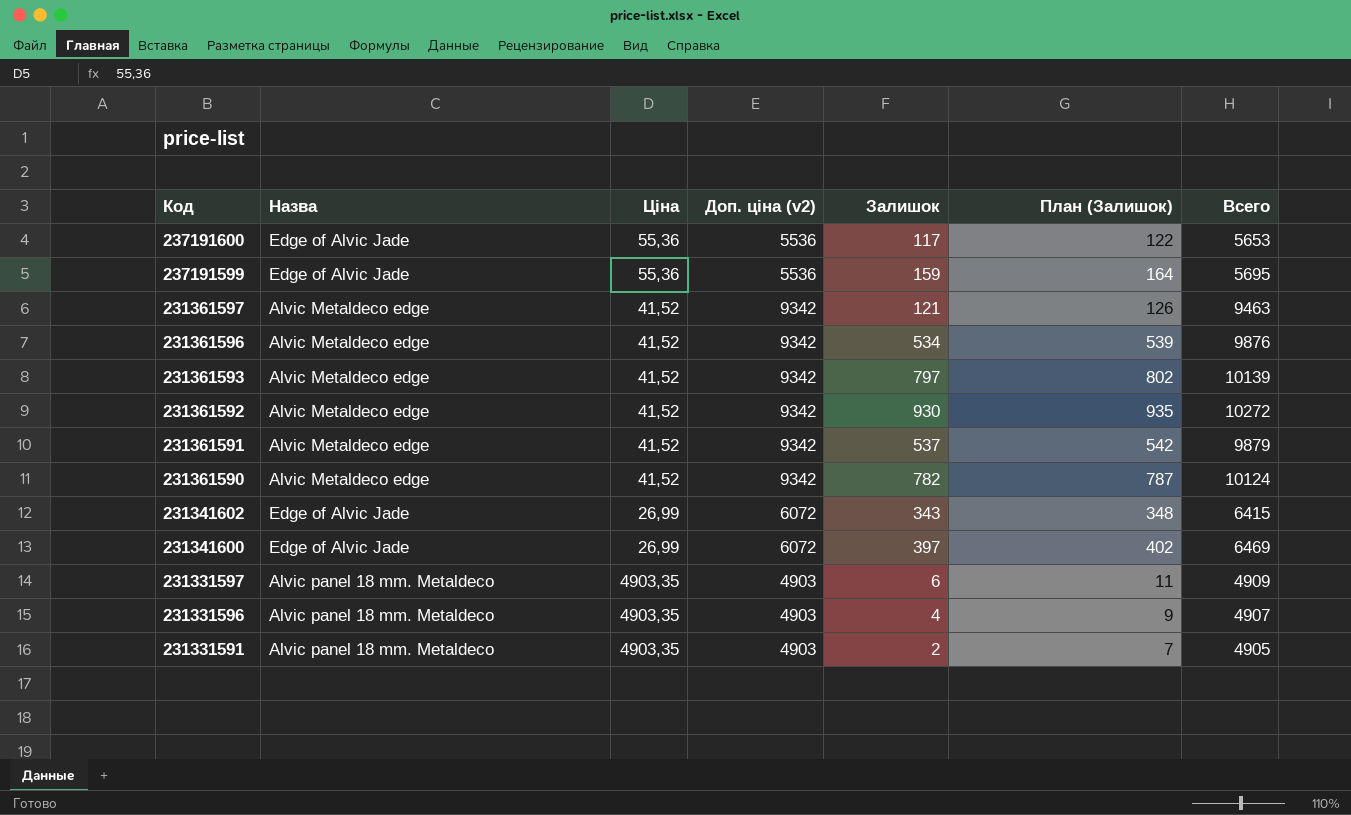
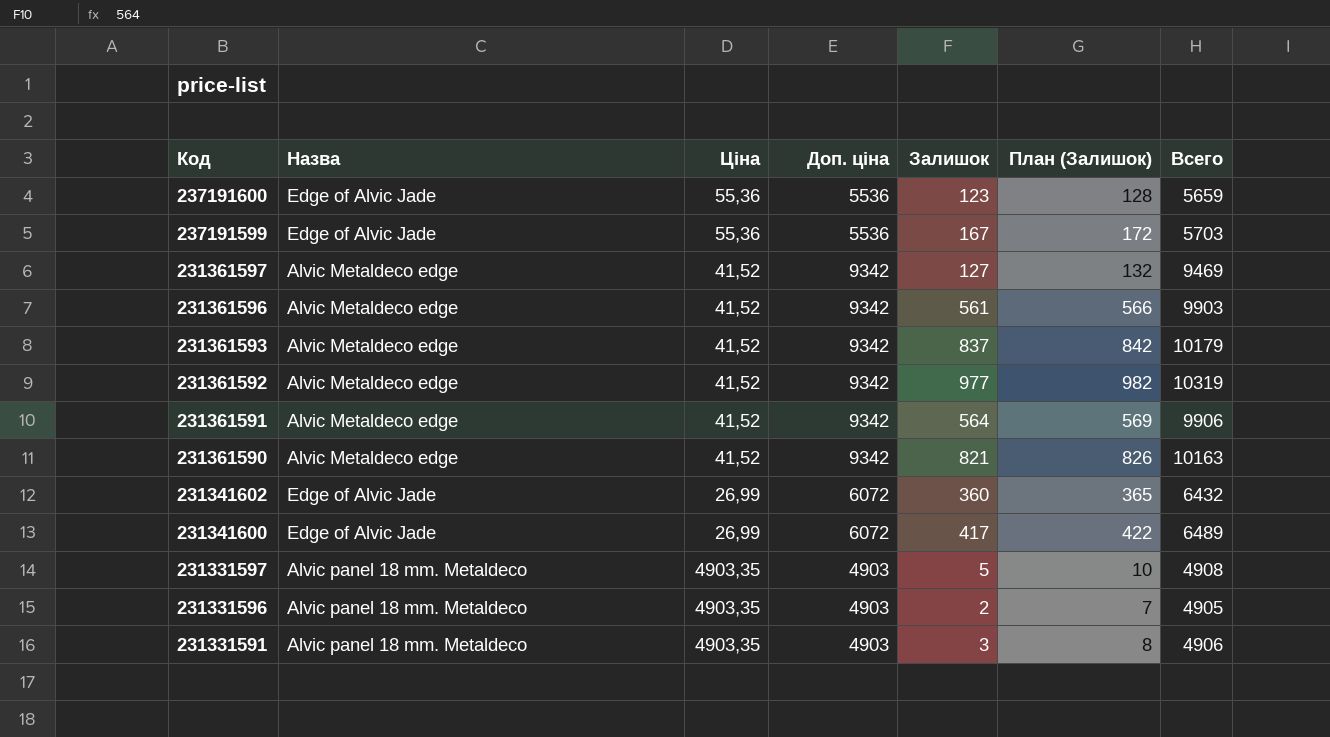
column name: Доп. ціна (v2) -> Доп. ціна
237191600 | Залишок: 117 -> 123
237191600 | План (Залишок): 122 -> 128
237191600 | Всего: 5653 -> 5659
237191599 | Залишок: 159 -> 167
237191599 | План (Залишок): 164 -> 172
237191599 | Всего: 5695 -> 5703
231361597 | Залишок: 121 -> 127
231361597 | План (Залишок): 126 -> 132
231361597 | Всего: 9463 -> 9469
231361596 | Залишок: 534 -> 561
231361596 | План (Залишок): 539 -> 566
231361596 | Всего: 9876 -> 9903
231361593 | Залишок: 797 -> 837
231361593 | План (Залишок): 802 -> 842
231361593 | Всего: 10139 -> 10179
231361592 | Залишок: 930 -> 977
231361592 | План (Залишок): 935 -> 982
231361592 | Всего: 10272 -> 10319
231361591 | Залишок: 537 -> 564
231361591 | План (Залишок): 542 -> 569
231361591 | Всего: 9879 -> 9906
231361590 | Залишок: 782 -> 821
231361590 | План (Залишок): 787 -> 826
231361590 | Всего: 10124 -> 10163
231341602 | Залишок: 343 -> 360
231341602 | План (Залишок): 348 -> 365
231341602 | Всего: 6415 -> 6432
231341600 | Залишок: 397 -> 417
231341600 | План (Залишок): 402 -> 422
231341600 | Всего: 6469 -> 6489
231331597 | Залишок: 6 -> 5
231331597 | План (Залишок): 11 -> 10
231331597 | Всего: 4909 -> 4908
231331596 | Залишок: 4 -> 2
231331596 | План (Залишок): 9 -> 7
231331596 | Всего: 4907 -> 4905
231331591 | Залишок: 2 -> 3
231331591 | План (Залишок): 7 -> 8
231331591 | Всего: 4905 -> 4906

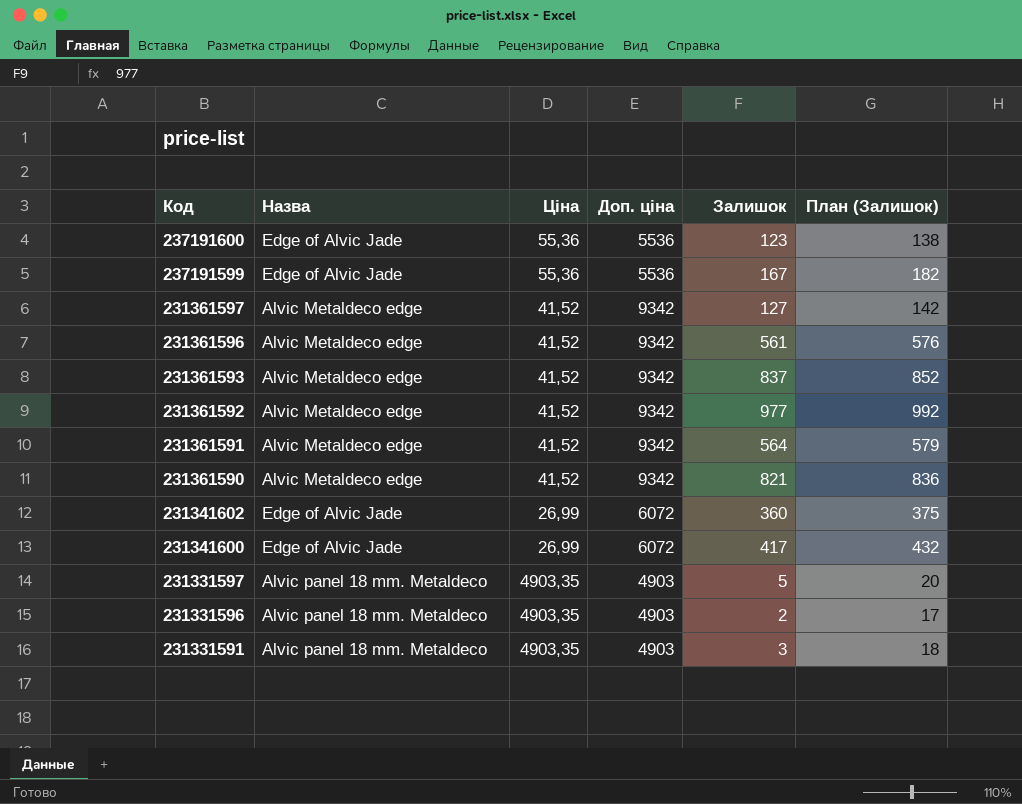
column Всего | formula: [Доп. ціна] + [Залишок] -> none
column План (Залишок) | formula: [Залишок] + 5 -> [Залишок] + 15

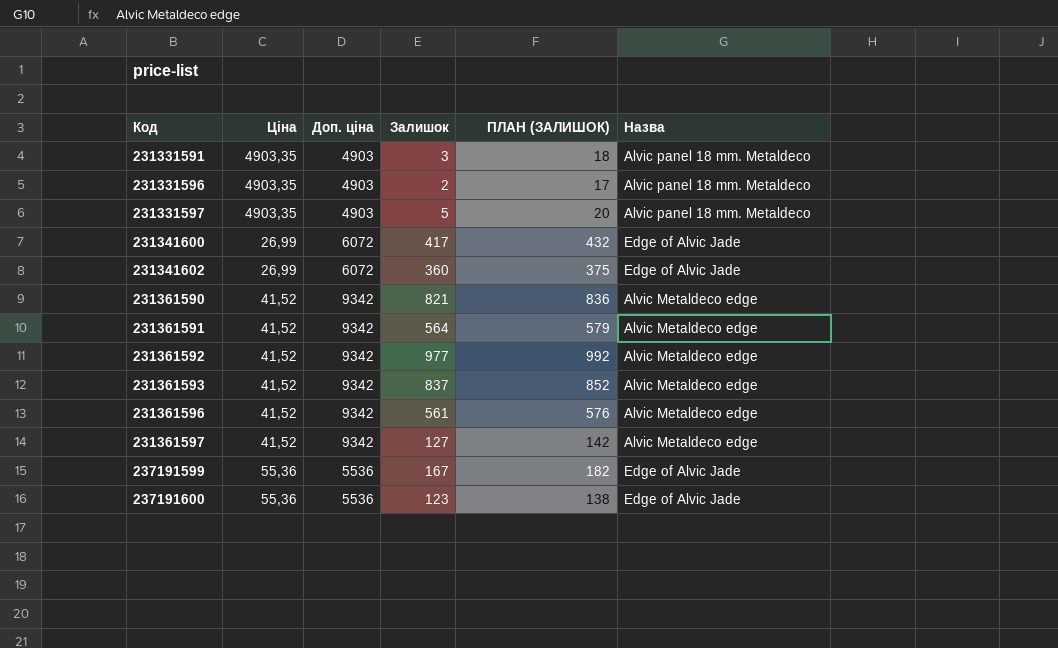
row order: Код descending -> Код ascending
column name: План (Залишок) -> ПЛАН (ЗАЛИШОК)
column Назва | position: 2 -> 6

